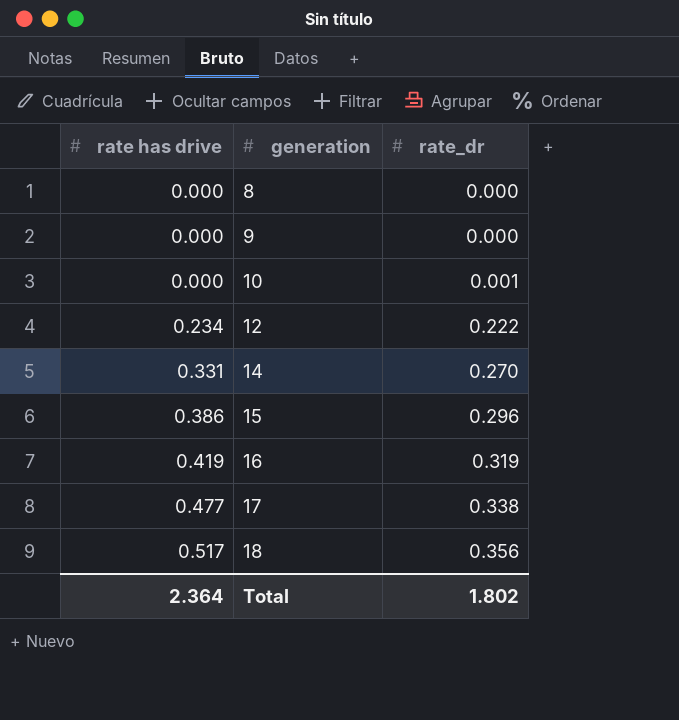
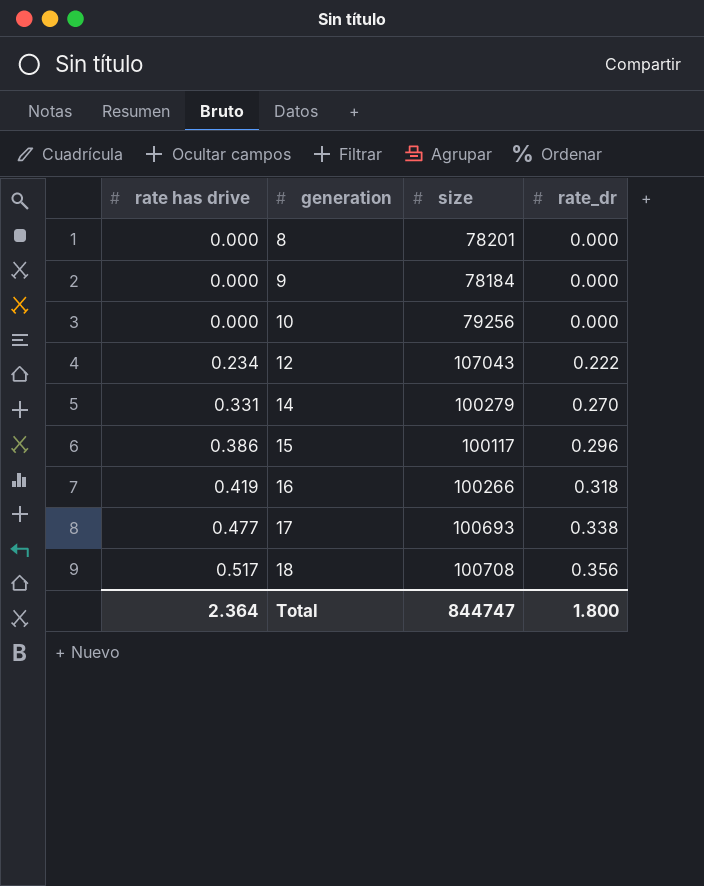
column size | position: none -> 3
10 | rate_dr: 0.001 -> 0.000
16 | rate_dr: 0.319 -> 0.318
Total | rate_dr: 1.802 -> 1.800

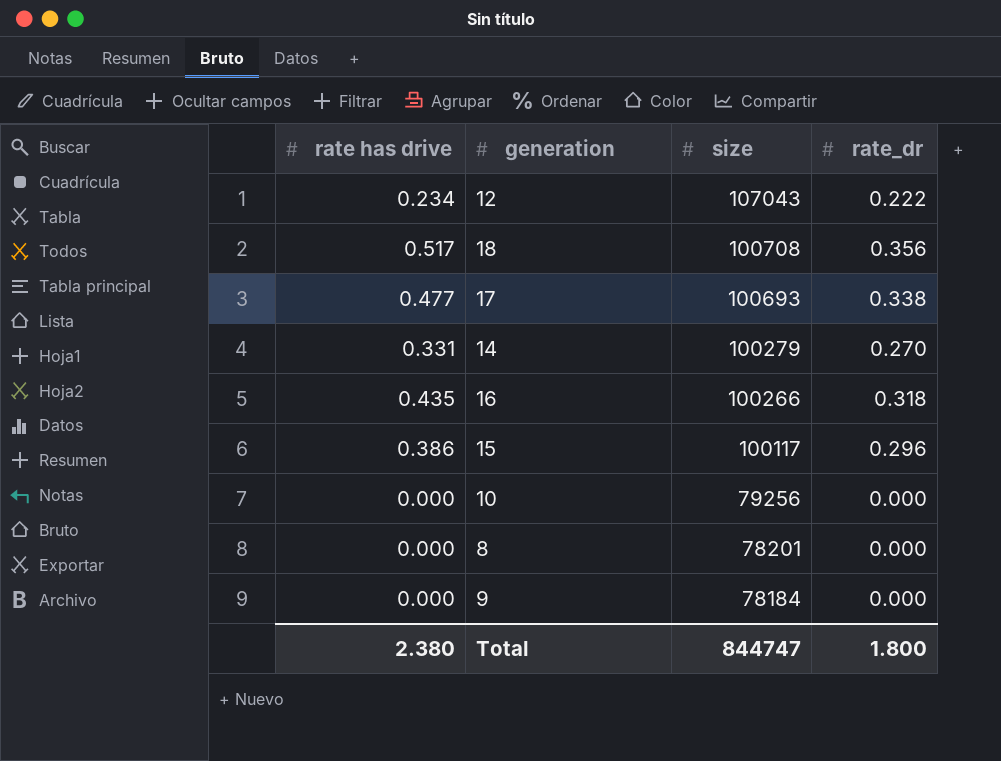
row order: rate has drive ascending -> size descending
16 | rate has drive: 0.419 -> 0.435
Total | rate has drive: 2.364 -> 2.380

